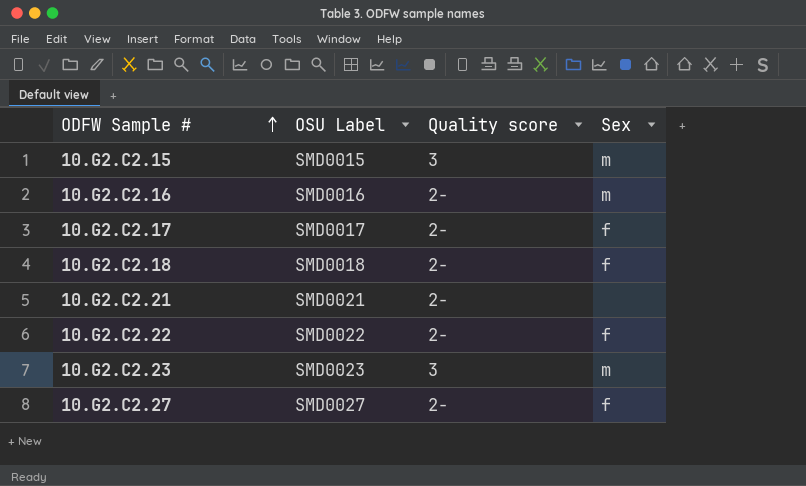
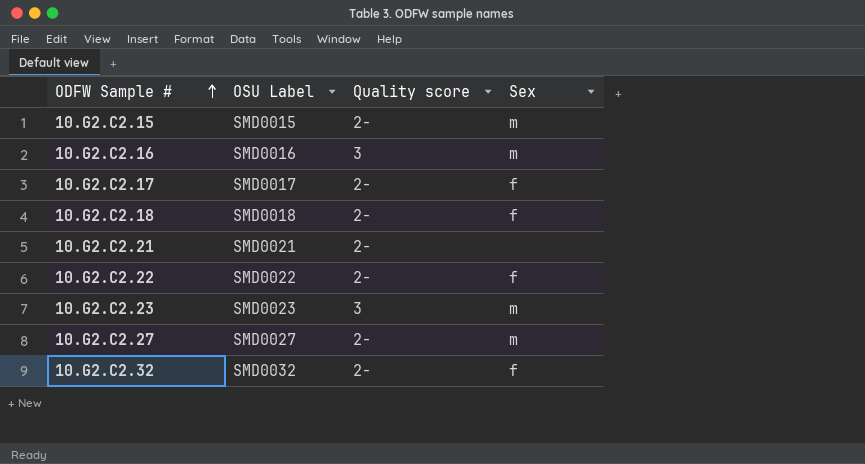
10.G2.C2.15 | Quality score: 3 -> 2-
10.G2.C2.16 | Quality score: 2- -> 3
10.G2.C2.27 | Sex: f -> m
row 10.G2.C2.32: none -> SMD0032 | 2- | f

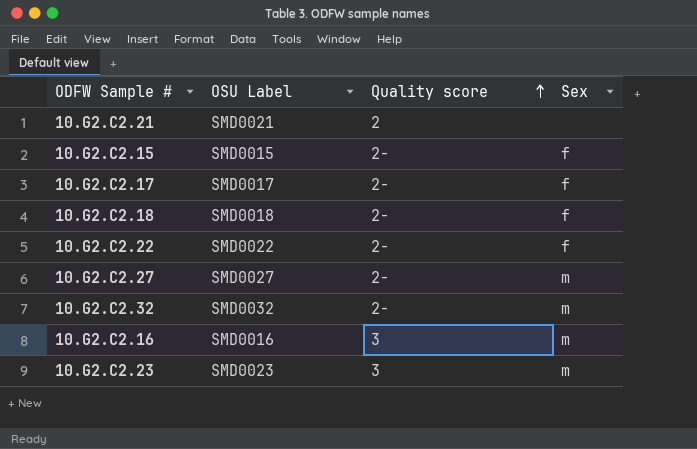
row order: ODFW Sample # ascending -> Quality score ascending
10.G2.C2.21 | Quality score: 2- -> 2
10.G2.C2.15 | Sex: m -> f
10.G2.C2.32 | Sex: f -> m

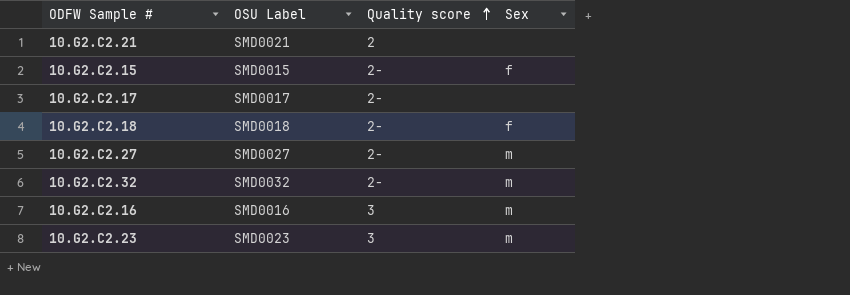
row 10.G2.C2.22: SMD0022 | 2- | f -> none
10.G2.C2.17 | Sex: f -> none

